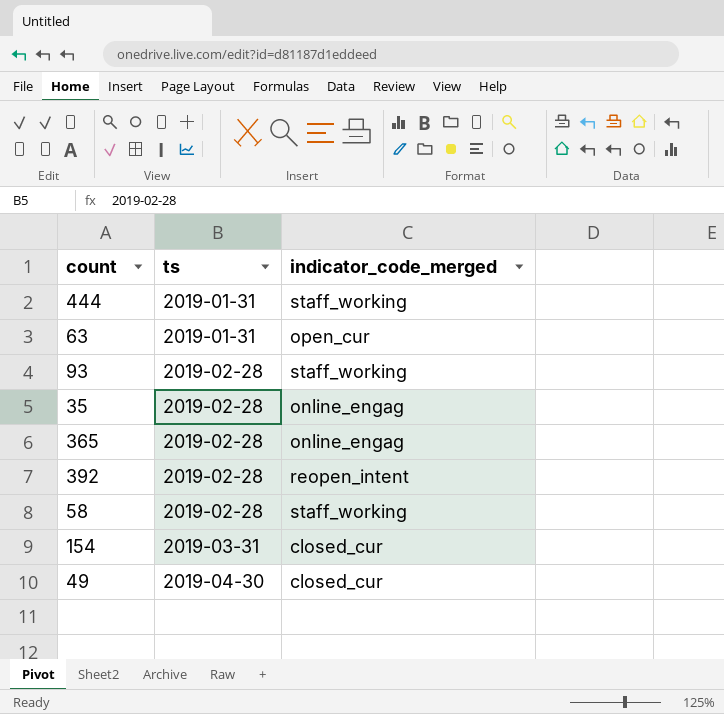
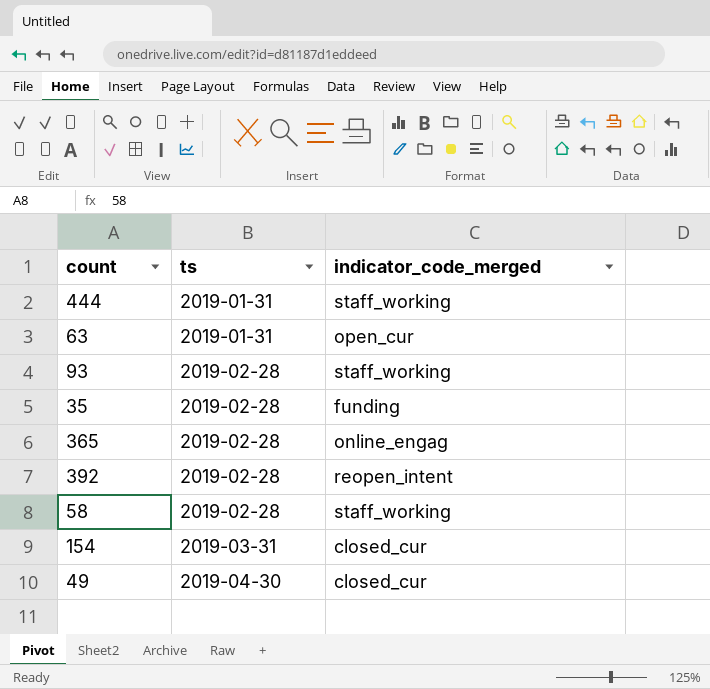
35 | indicator_code_merged: online_engag -> funding

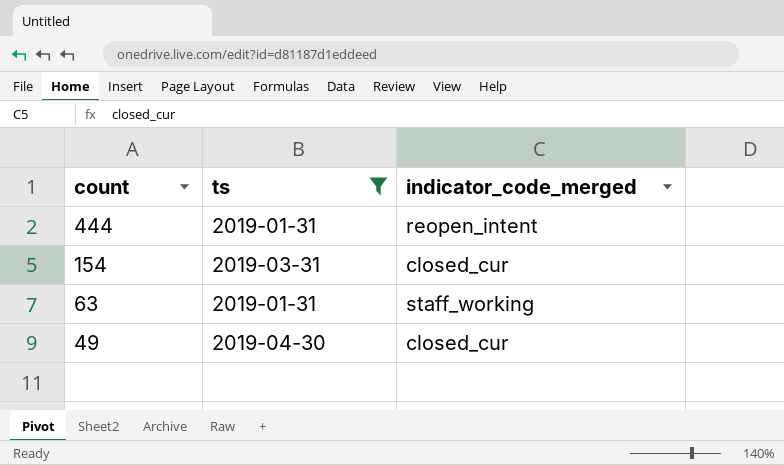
filter: none -> ts != 2019-02-28
row order: ts ascending -> count descending
444 | indicator_code_merged: staff_working -> reopen_intent
63 | indicator_code_merged: open_cur -> staff_working

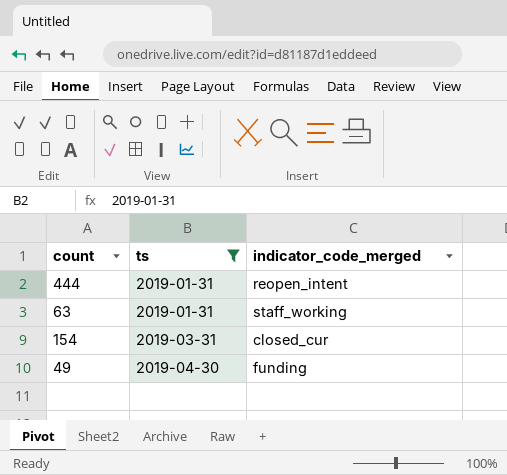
row order: count descending -> ts ascending
49 | indicator_code_merged: closed_cur -> funding

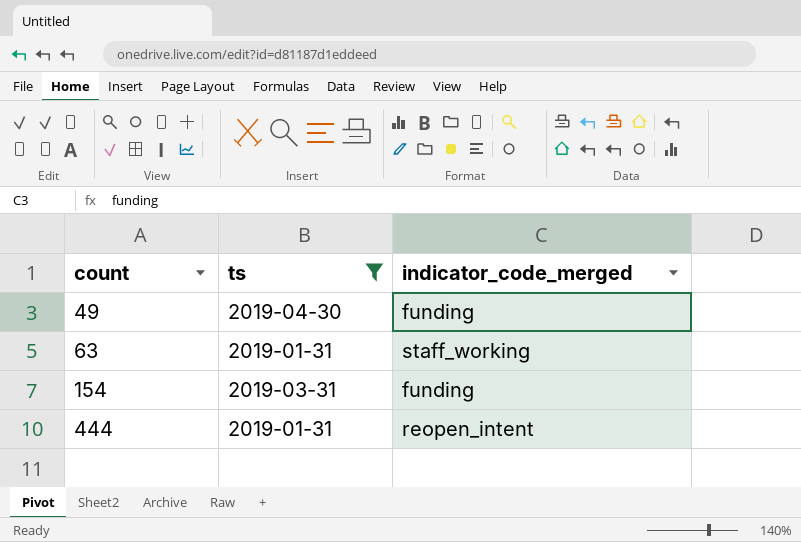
row order: ts ascending -> count ascending
154 | indicator_code_merged: closed_cur -> funding

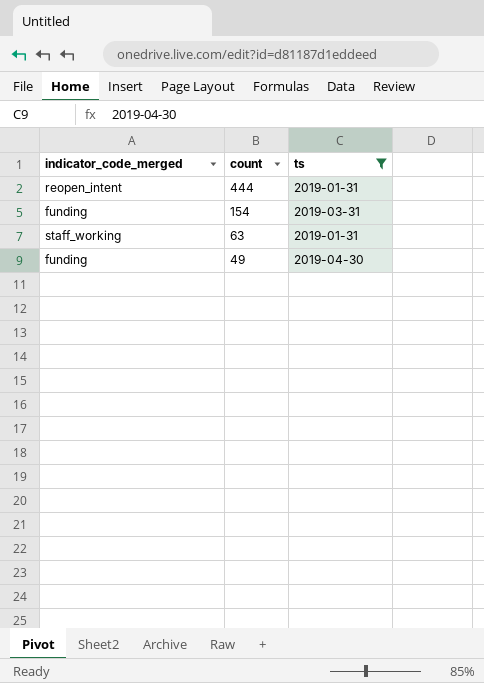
row order: count ascending -> count descending
column indicator_code_merged | position: 3 -> 1

